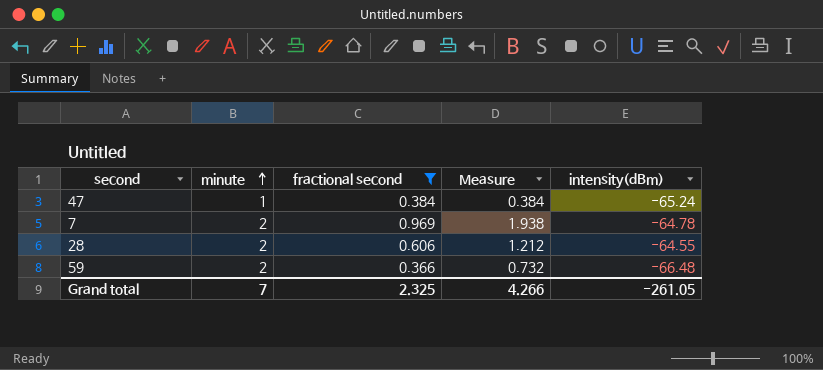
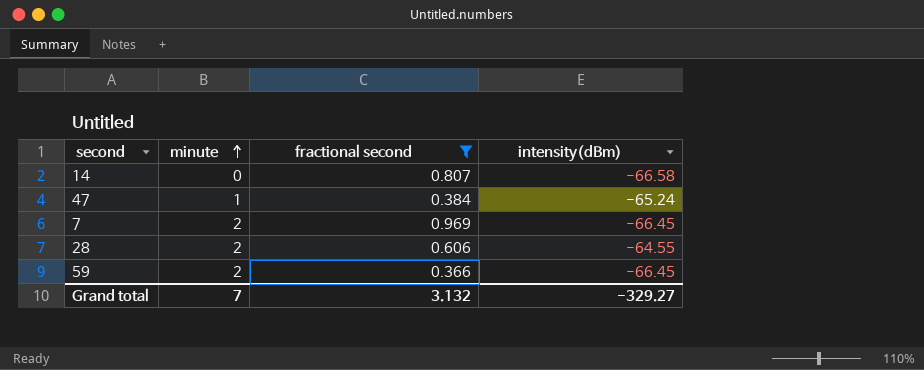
column Measure | formula: [minute] * [fractional second] -> none
row 14: none -> 0 | 0.807 | -66.58
7 | intensity(dBm): -64.78 -> -66.45
59 | intensity(dBm): -66.48 -> -66.45
Grand total | fractional second: 2.325 -> 3.132
Grand total | intensity(dBm): -261.05 -> -329.27

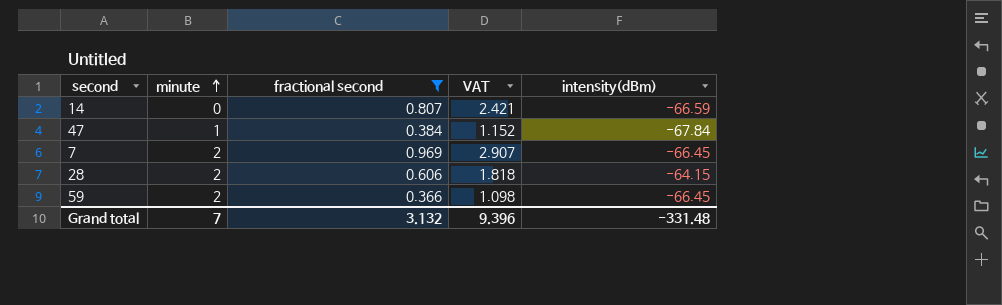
column VAT | formula: none -> [fractional second] * 3
14 | intensity(dBm): -66.58 -> -66.59
47 | intensity(dBm): -65.24 -> -67.84
28 | intensity(dBm): -64.55 -> -64.15
Grand total | intensity(dBm): -329.27 -> -331.48

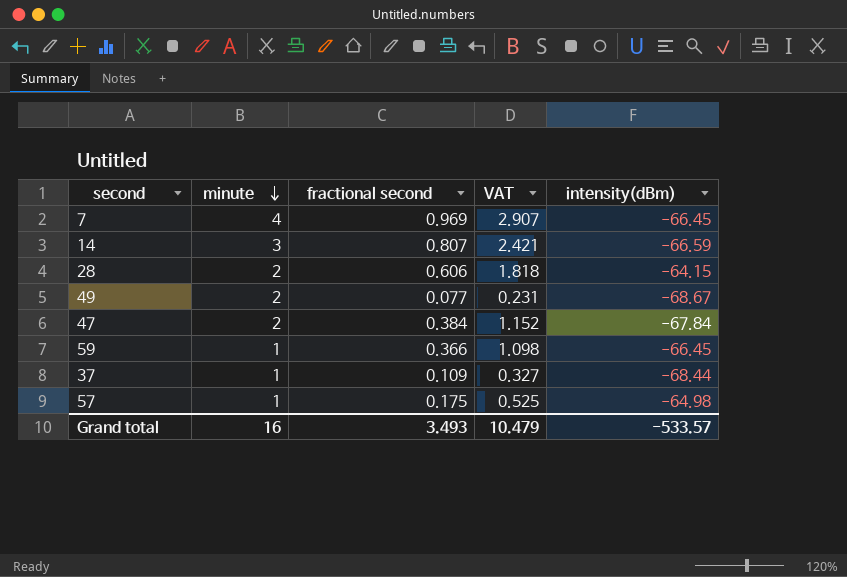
filter: fractional second >= 0.366 -> none
row order: minute ascending -> minute descending
7 | minute: 2 -> 4
14 | minute: 0 -> 3
47 | minute: 1 -> 2
59 | minute: 2 -> 1
Grand total | minute: 7 -> 16
Grand total | fractional second: 3.132 -> 3.493
Grand total | VAT: 9.396 -> 10.479
Grand total | intensity(dBm): -331.48 -> -533.57

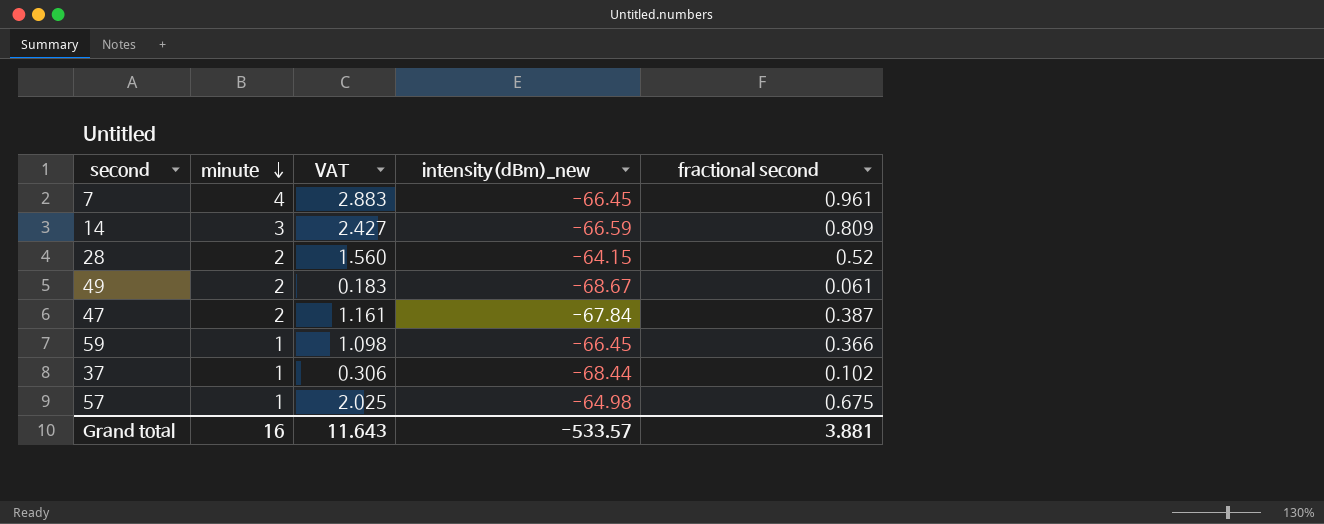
column name: intensity(dBm) -> intensity(dBm)_new
column fractional second | position: 3 -> 5
7 | VAT: 2.907 -> 2.883
7 | fractional second: 0.969 -> 0.961
14 | VAT: 2.421 -> 2.427
14 | fractional second: 0.807 -> 0.809
28 | VAT: 1.818 -> 1.560
28 | fractional second: 0.606 -> 0.52
49 | VAT: 0.231 -> 0.183
49 | fractional second: 0.077 -> 0.061
47 | VAT: 1.152 -> 1.161
47 | fractional second: 0.384 -> 0.387
37 | VAT: 0.327 -> 0.306
37 | fractional second: 0.109 -> 0.102
57 | VAT: 0.525 -> 2.025
57 | fractional second: 0.175 -> 0.675
Grand total | VAT: 10.479 -> 11.643
Grand total | fractional second: 3.493 -> 3.881

